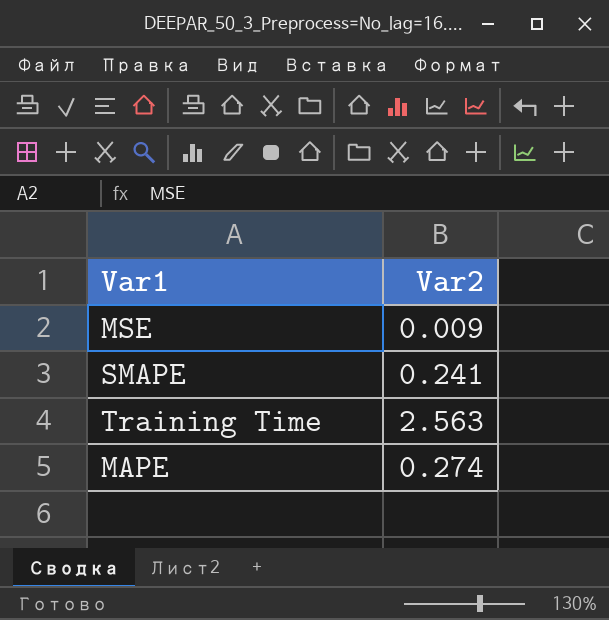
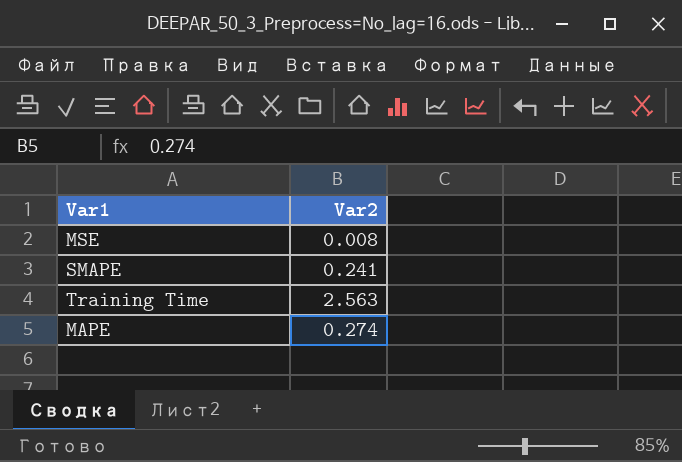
MSE | Var2: 0.009 -> 0.008

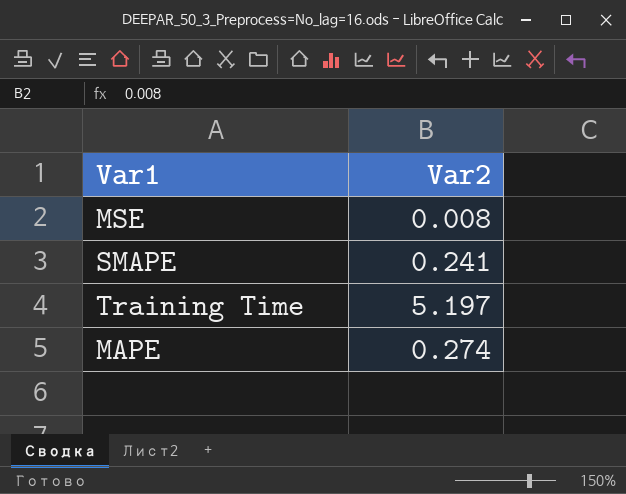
Training Time | Var2: 2.563 -> 5.197

